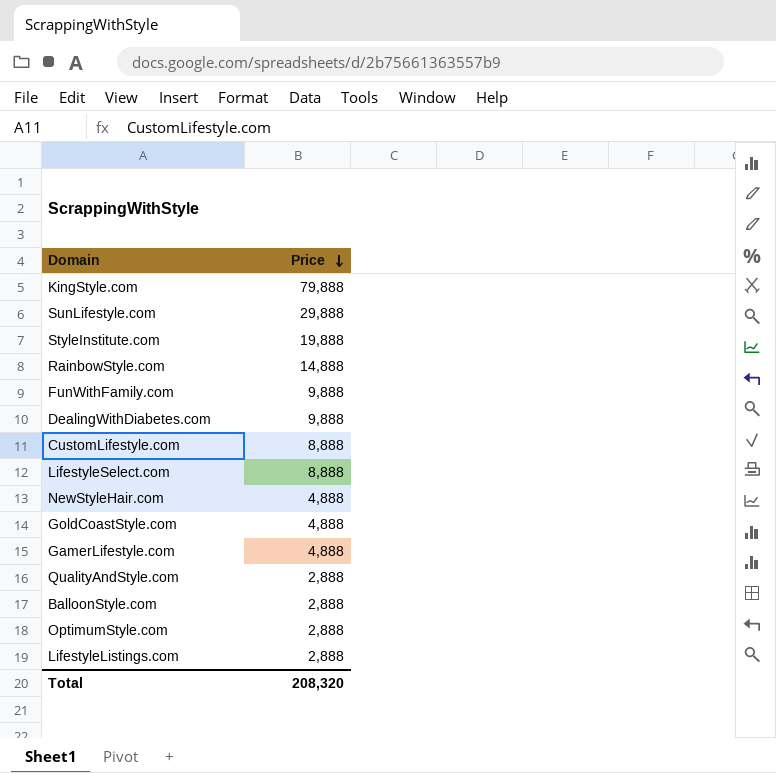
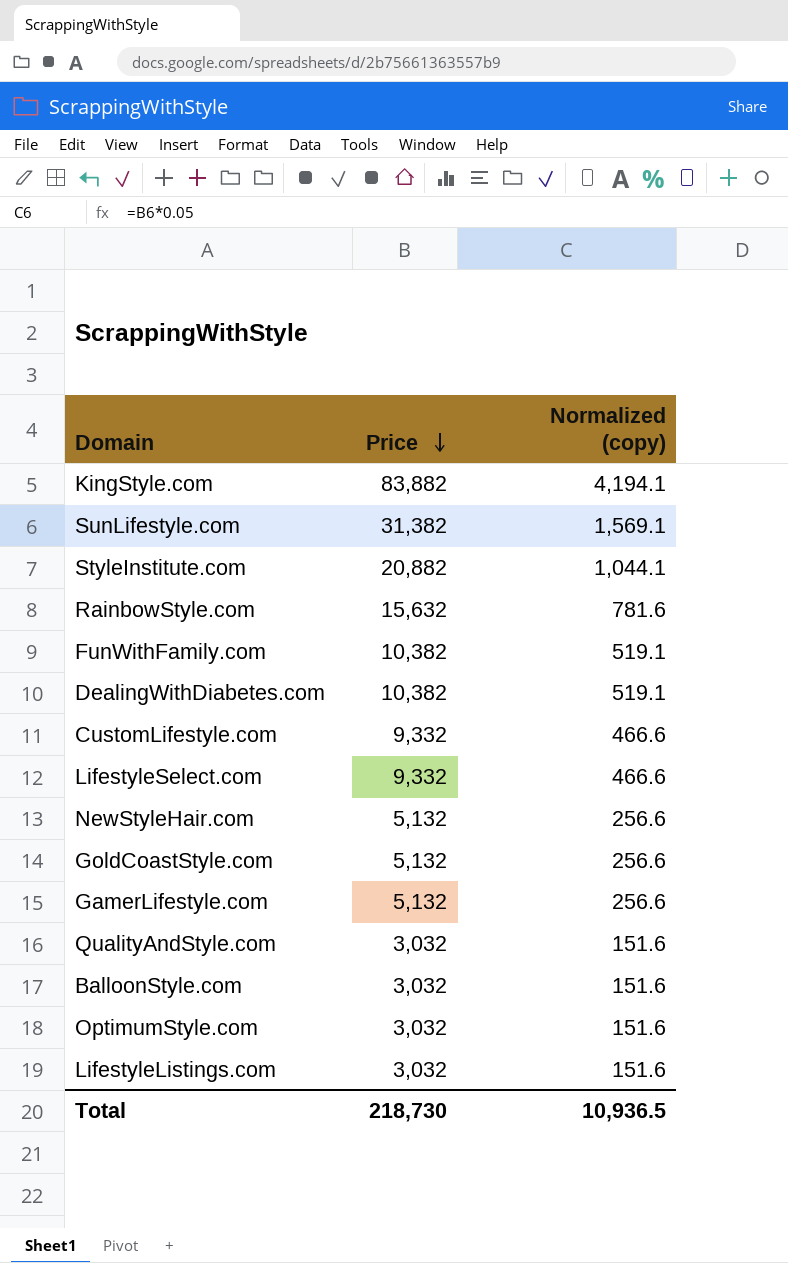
column Normalized (copy) | formula: none -> [Price] * 0.05
KingStyle.com | Price: 79,888 -> 83,882
SunLifestyle.com | Price: 29,888 -> 31,382
StyleInstitute.com | Price: 19,888 -> 20,882
RainbowStyle.com | Price: 14,888 -> 15,632
FunWithFamily.com | Price: 9,888 -> 10,382
DealingWithDiabetes.com | Price: 9,888 -> 10,382
CustomLifestyle.com | Price: 8,888 -> 9,332
LifestyleSelect.com | Price: 8,888 -> 9,332
NewStyleHair.com | Price: 4,888 -> 5,132
GoldCoastStyle.com | Price: 4,888 -> 5,132
GamerLifestyle.com | Price: 4,888 -> 5,132
QualityAndStyle.com | Price: 2,888 -> 3,032
BalloonStyle.com | Price: 2,888 -> 3,032
OptimumStyle.com | Price: 2,888 -> 3,032
LifestyleListings.com | Price: 2,888 -> 3,032
Total | Price: 208,320 -> 218,730

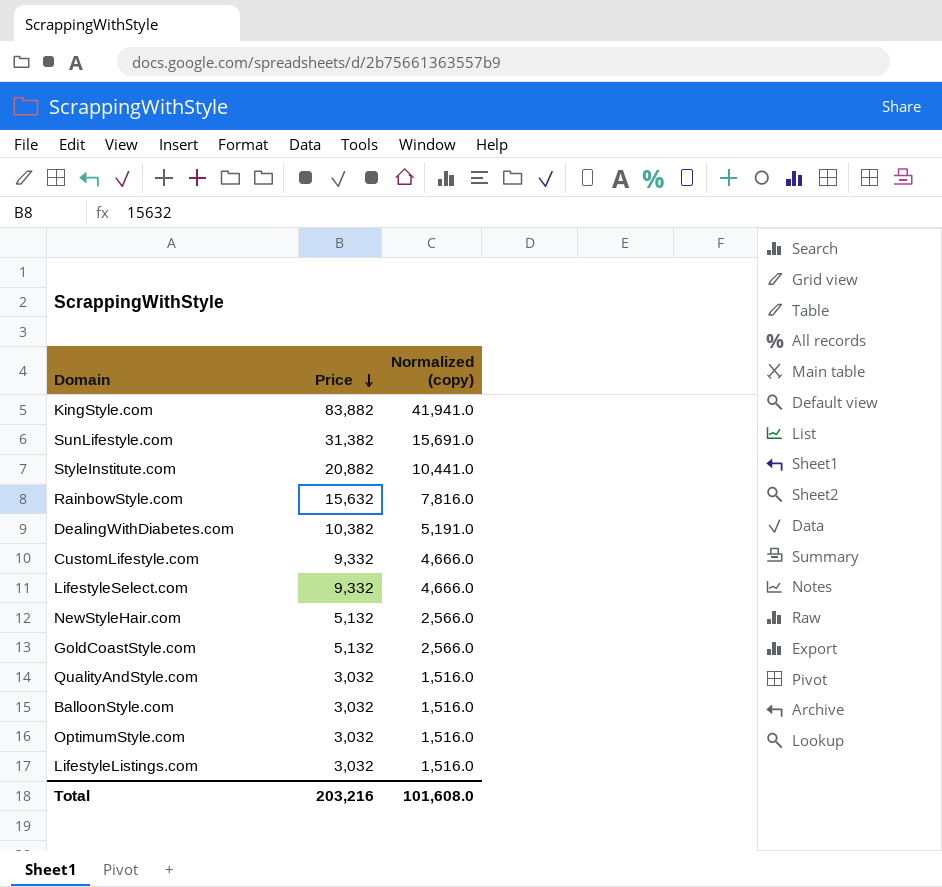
column Normalized (copy) | formula: [Price] * 0.05 -> [Price] * 0.5
row FunWithFamily.com: 10,382 | 519.1 -> none
row GamerLifestyle.com: 5,132 | 256.6 -> none
Total | Price: 218,730 -> 203,216
Total | Normalized (copy): 10,936.5 -> 101,608.0

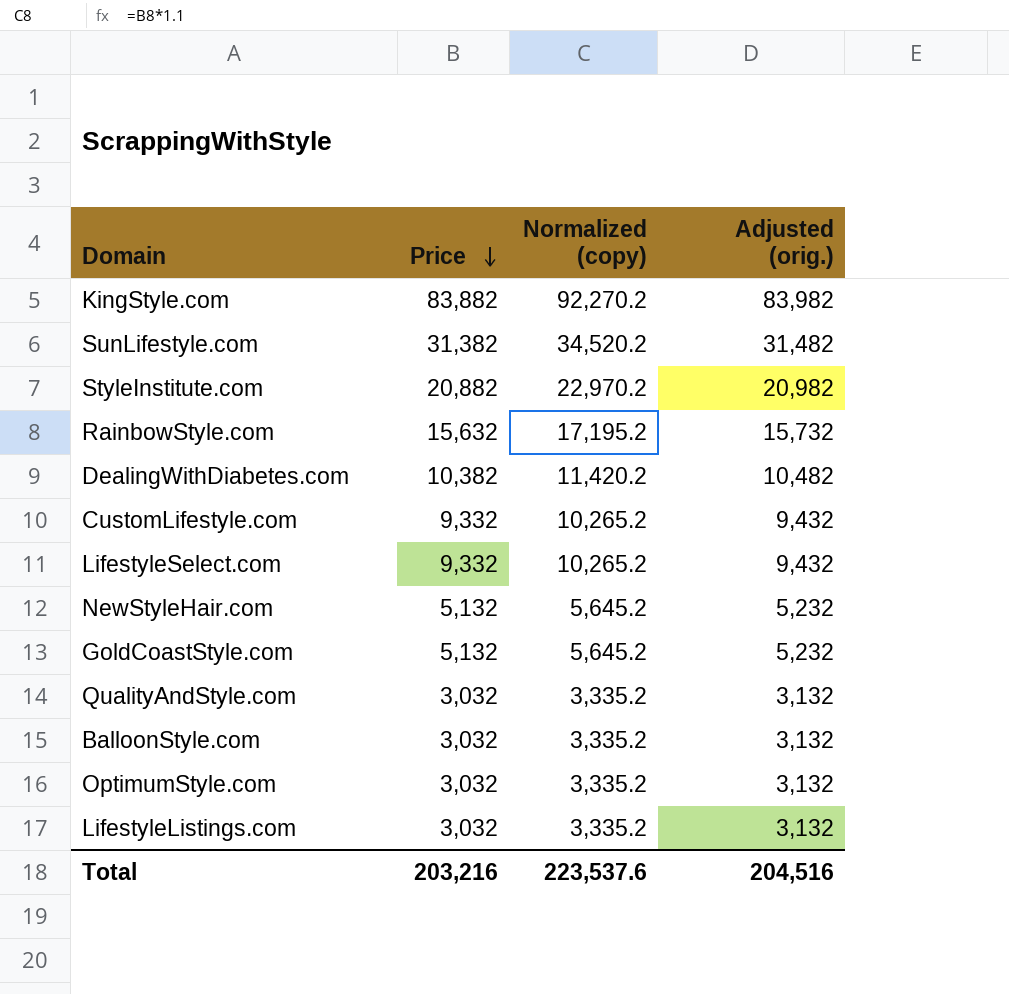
column Normalized (copy) | formula: [Price] * 0.5 -> [Price] * 1.1
column Adjusted (orig.) | formula: none -> [Price] + 100
Total | Normalized (copy): 101,608.0 -> 223,537.6

